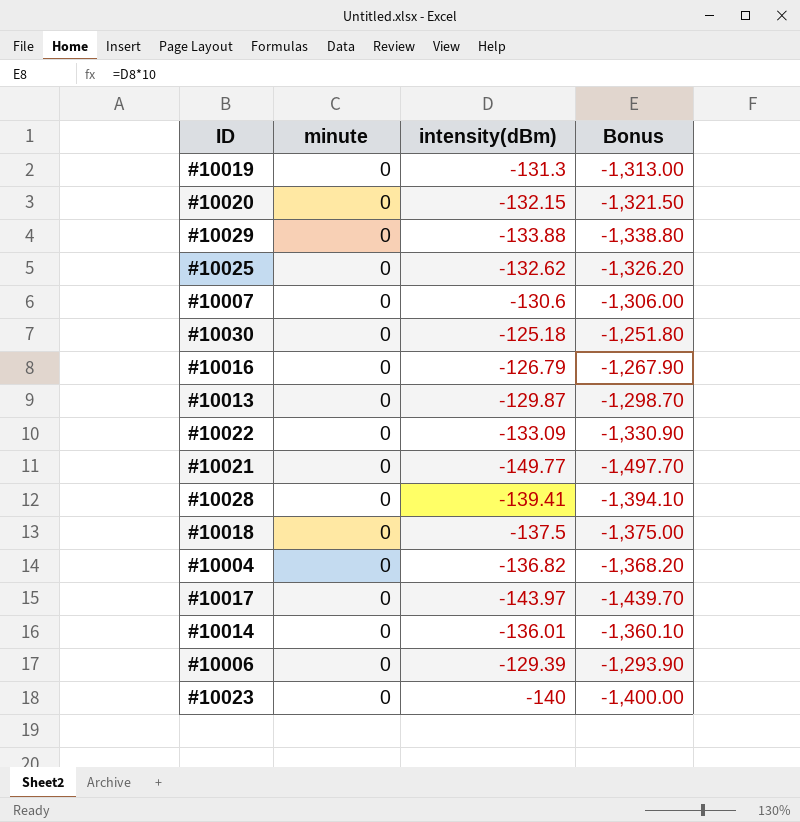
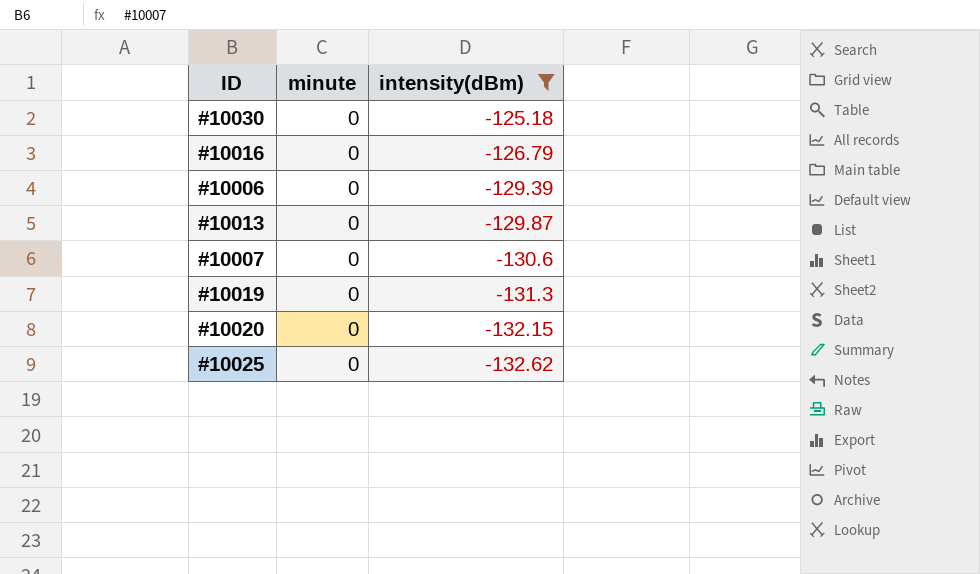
filter: none -> intensity(dBm) >= -132.62
row order: none -> intensity(dBm) descending
column Bonus | formula: [intensity(dBm)] * 10 -> none

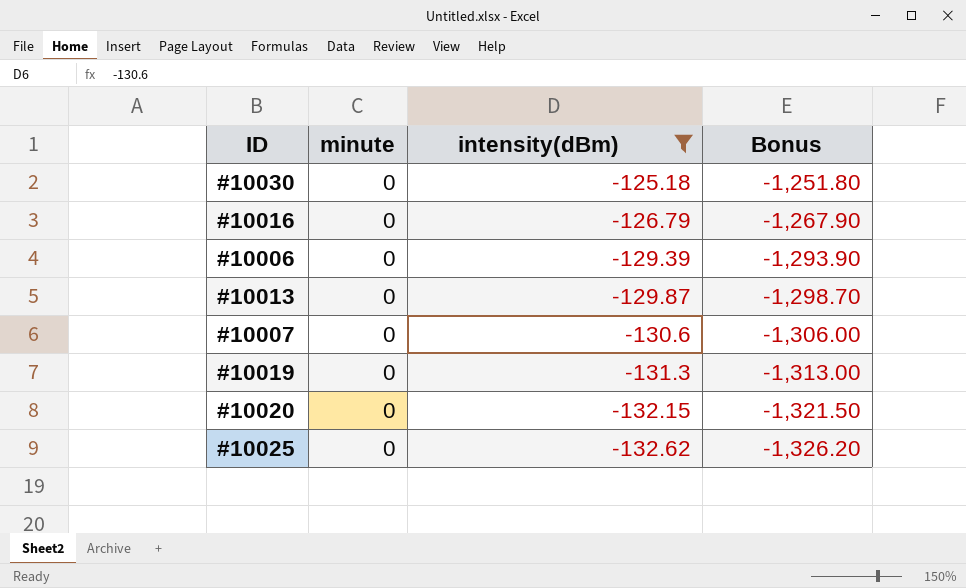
column Bonus | formula: none -> [intensity(dBm)] * 10

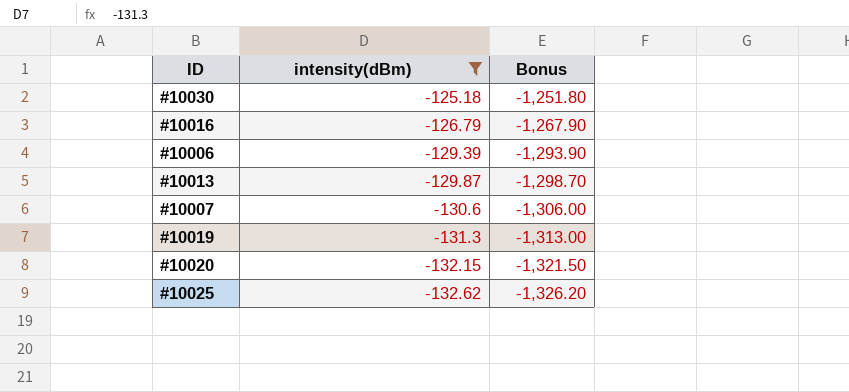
column minute | position: 2 -> none

